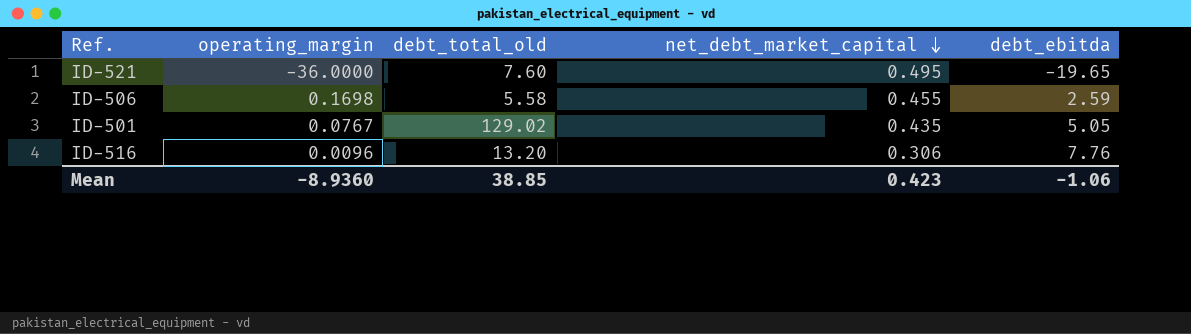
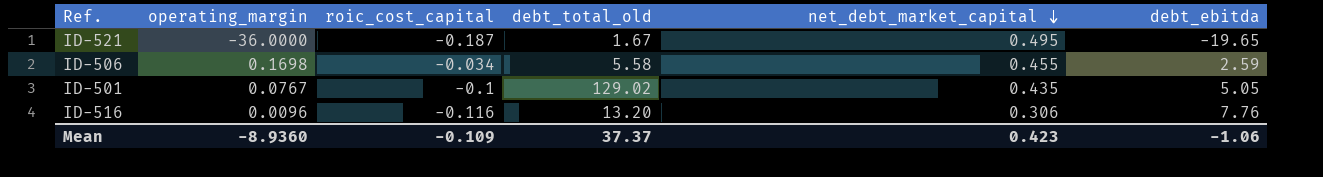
column roic_cost_capital | position: none -> 3
ID-521 | debt_total_old: 7.60 -> 1.67
Mean | debt_total_old: 38.85 -> 37.37

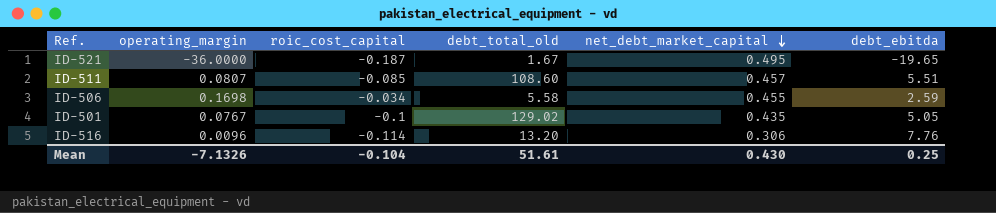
row ID-511: none -> 0.0807 | -0.085 | 108.60 | 0.457 | 5.51
ID-516 | roic_cost_capital: -0.116 -> -0.114
Mean | operating_margin: -8.9360 -> -7.1326
Mean | roic_cost_capital: -0.109 -> -0.104
Mean | debt_total_old: 37.37 -> 51.61
Mean | net_debt_market_capital: 0.423 -> 0.430
Mean | debt_ebitda: -1.06 -> 0.25

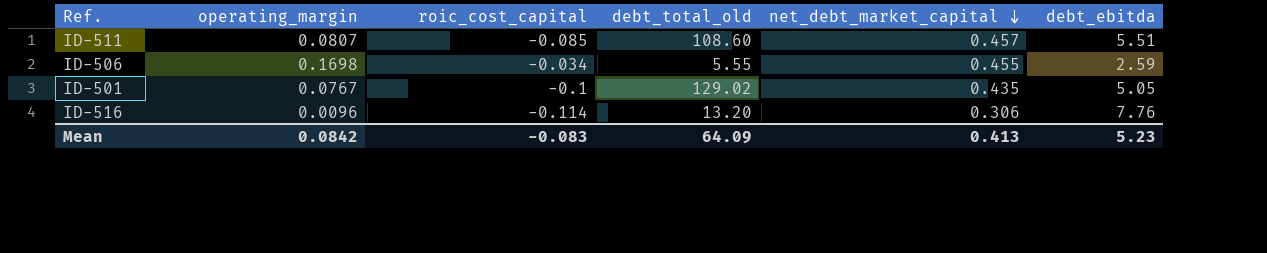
row ID-521: -36.0000 | -0.187 | 1.67 | 0.495 | -19.65 -> none
ID-506 | debt_total_old: 5.58 -> 5.55
Mean | operating_margin: -7.1326 -> 0.0842
Mean | roic_cost_capital: -0.104 -> -0.083
Mean | debt_total_old: 51.61 -> 64.09
Mean | net_debt_market_capital: 0.430 -> 0.413
Mean | debt_ebitda: 0.25 -> 5.23

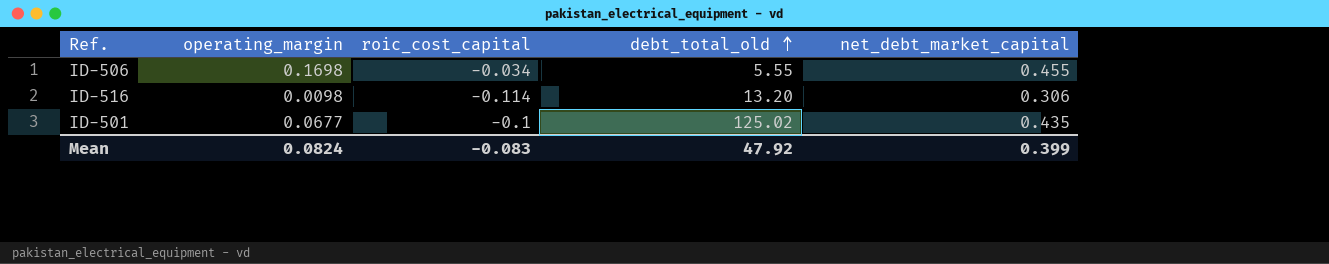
row order: net_debt_market_capital descending -> debt_total_old ascending
column debt_ebitda | position: 6 -> none
row ID-511: 0.0807 | -0.085 | 108.60 | 0.457 | 5.51 -> none
ID-516 | operating_margin: 0.0096 -> 0.0098
ID-501 | operating_margin: 0.0767 -> 0.0677
ID-501 | debt_total_old: 129.02 -> 125.02
Mean | operating_margin: 0.0842 -> 0.0824
Mean | debt_total_old: 64.09 -> 47.92
Mean | net_debt_market_capital: 0.413 -> 0.399

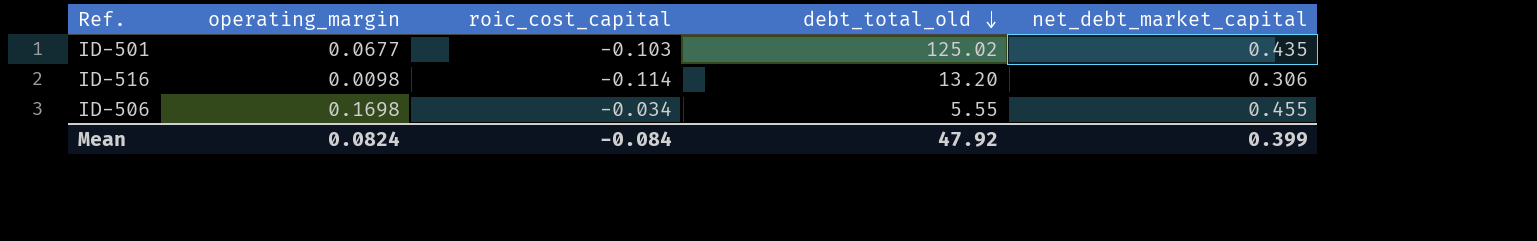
row order: debt_total_old ascending -> debt_total_old descending
ID-501 | roic_cost_capital: -0.1 -> -0.103
Mean | roic_cost_capital: -0.083 -> -0.084

